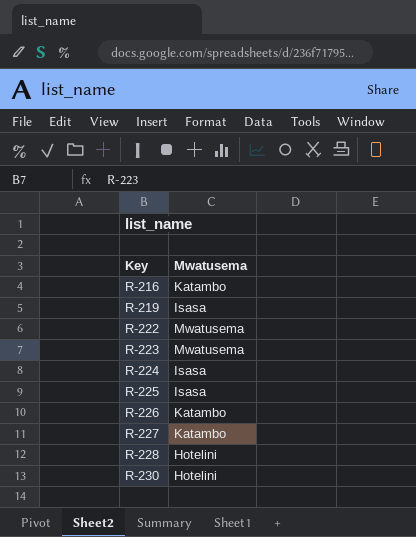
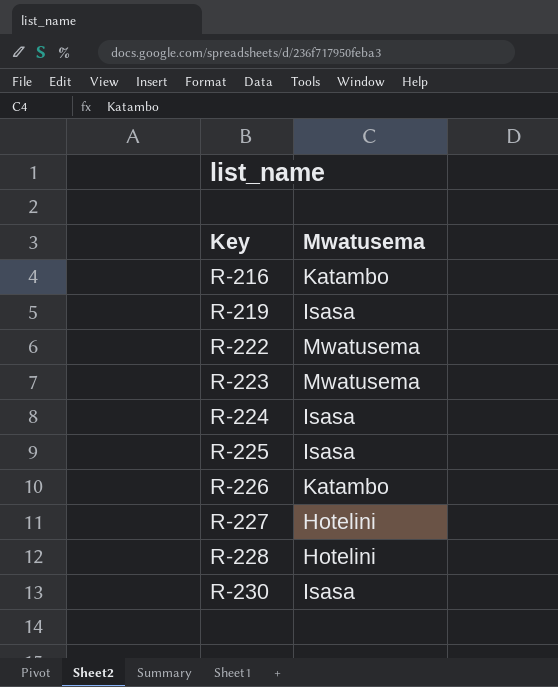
R-227 | Mwatusema: Katambo -> Hotelini
R-230 | Mwatusema: Hotelini -> Isasa

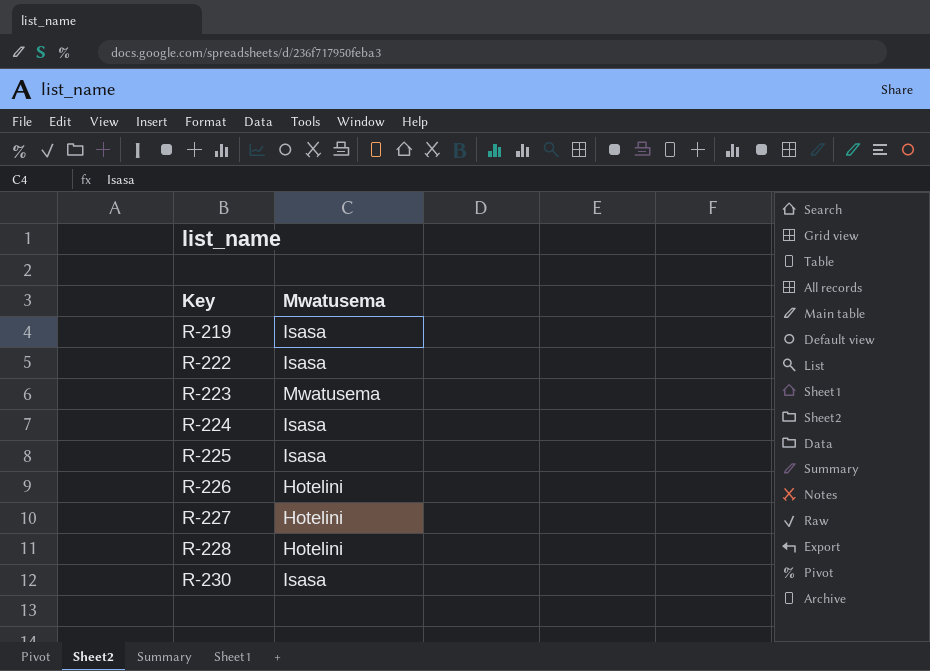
row R-216: Katambo -> none
R-222 | Mwatusema: Mwatusema -> Isasa
R-226 | Mwatusema: Katambo -> Hotelini

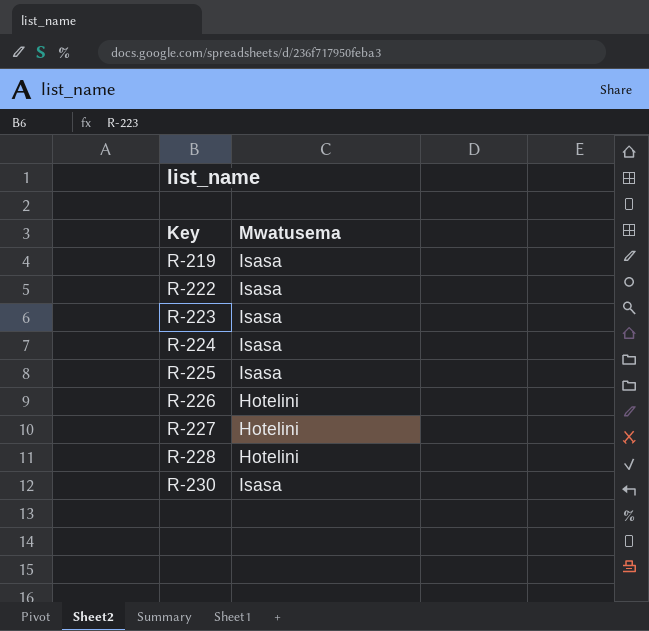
R-223 | Mwatusema: Mwatusema -> Isasa

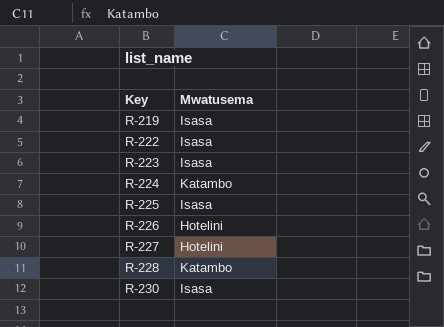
R-224 | Mwatusema: Isasa -> Katambo
R-228 | Mwatusema: Hotelini -> Katambo

